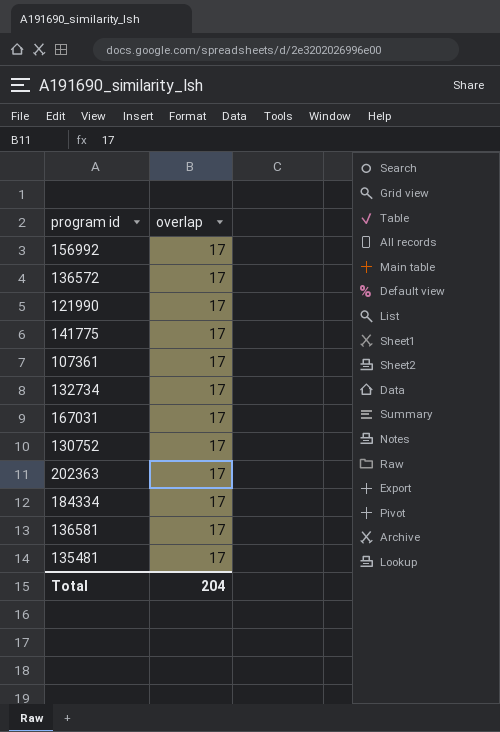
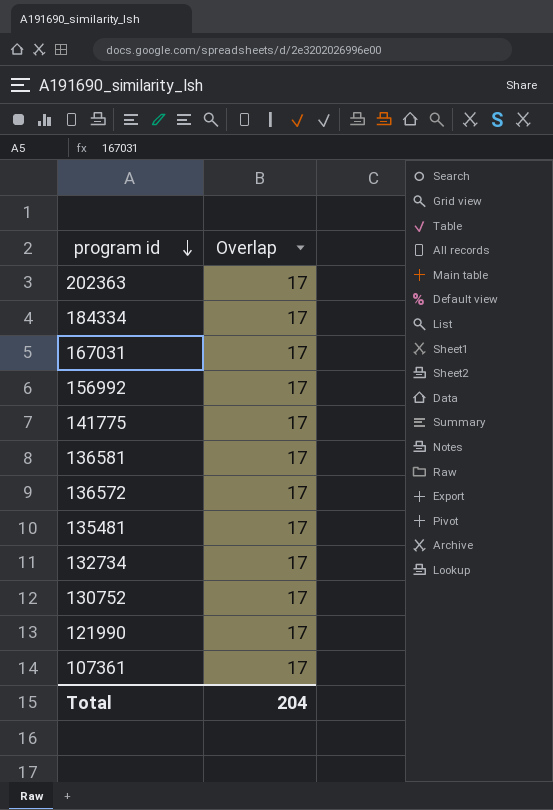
row order: none -> program id descending
column name: overlap -> Overlap

